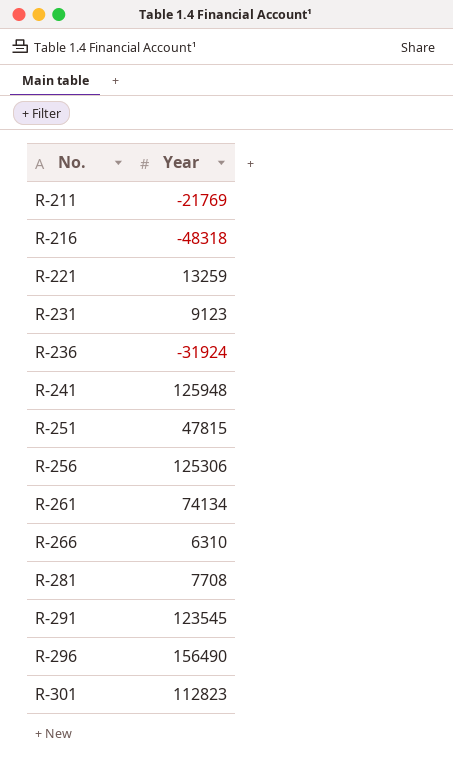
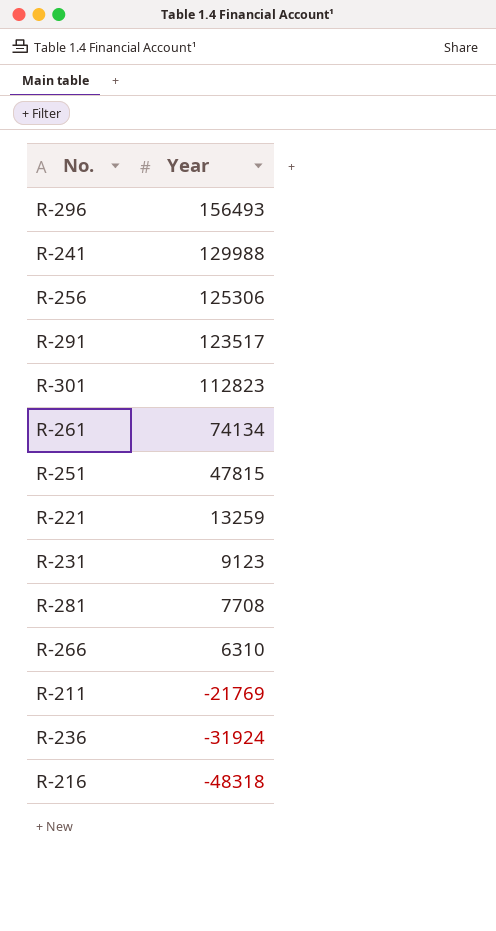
row order: No. ascending -> Year descending
R-296 | Year: 156490 -> 156493
R-241 | Year: 125948 -> 129988
R-291 | Year: 123545 -> 123517

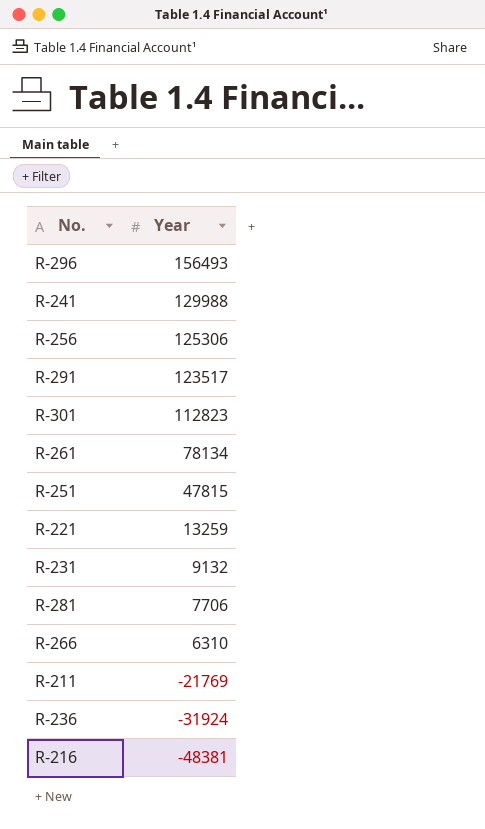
R-261 | Year: 74134 -> 78134
R-231 | Year: 9123 -> 9132
R-281 | Year: 7708 -> 7706
R-216 | Year: -48318 -> -48381

